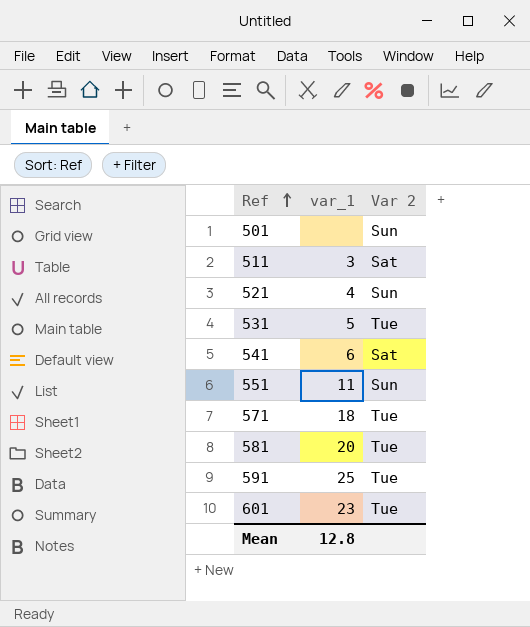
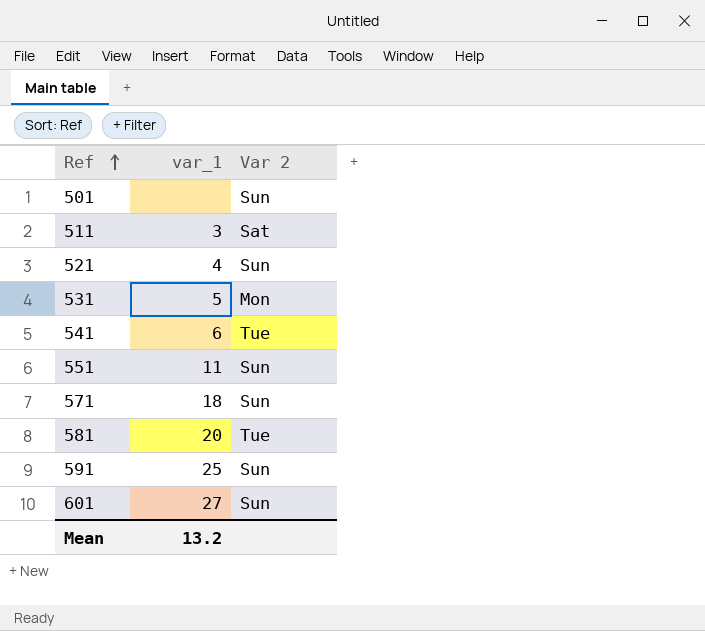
531 | Var 2: Tue -> Mon
541 | Var 2: Sat -> Tue
571 | Var 2: Tue -> Sun
591 | Var 2: Tue -> Sun
601 | var_1: 23 -> 27
601 | Var 2: Tue -> Sun
Mean | var_1: 12.8 -> 13.2

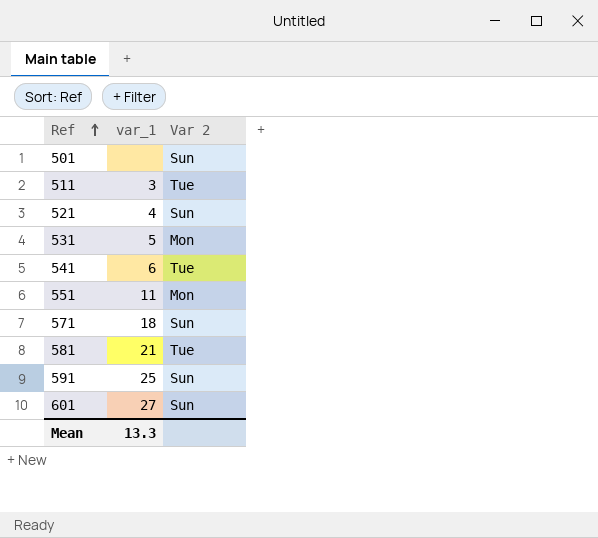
511 | Var 2: Sat -> Tue
551 | Var 2: Sun -> Mon
581 | var_1: 20 -> 21
Mean | var_1: 13.2 -> 13.3

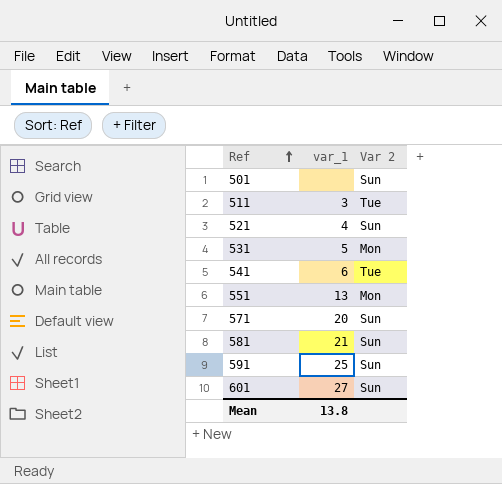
551 | var_1: 11 -> 13
571 | var_1: 18 -> 20
581 | Var 2: Tue -> Sun
Mean | var_1: 13.3 -> 13.8

